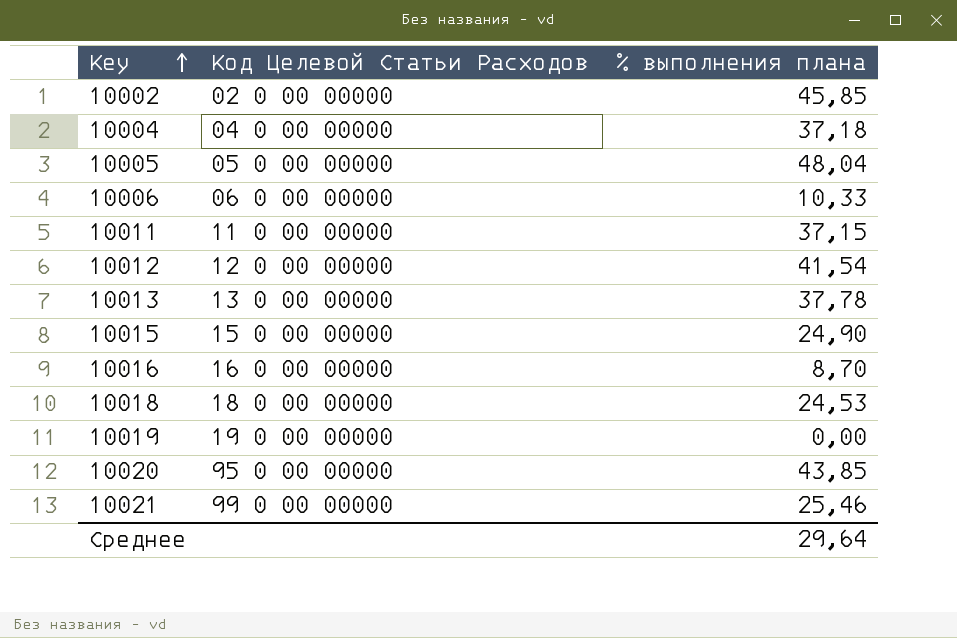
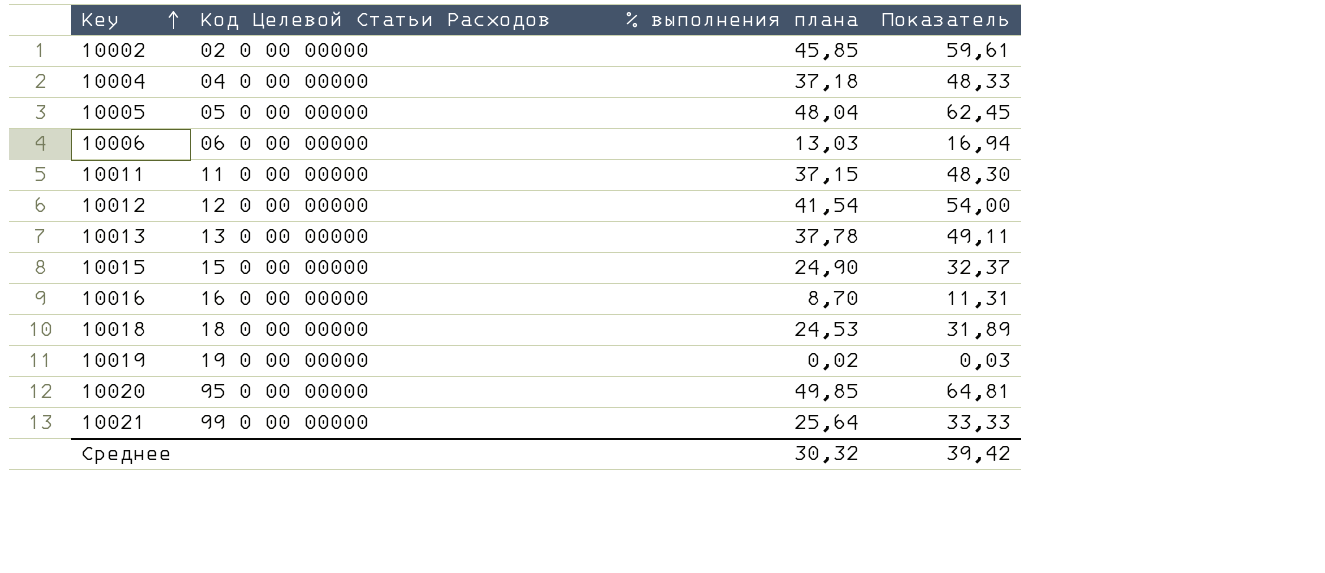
column Показатель | formula: none -> [% выполнения плана] * 1,3
10006 | % выполнения плана: 10,33 -> 13,03
10019 | % выполнения плана: 0,00 -> 0,02
10020 | % выполнения плана: 43,85 -> 49,85
10021 | % выполнения плана: 25,46 -> 25,64
Среднее | % выполнения плана: 29,64 -> 30,32

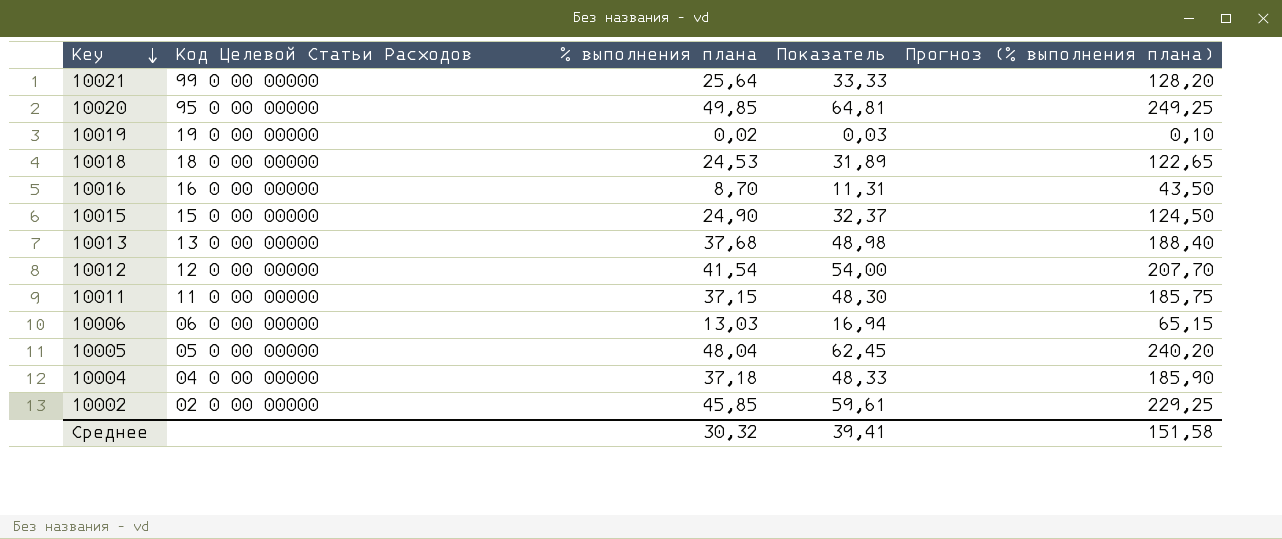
row order: Key ascending -> Key descending
column Прогноз (% выполнения плана) | formula: none -> [% выполнения плана] * 5
10013 | % выполнения плана: 37,78 -> 37,68
10013 | Показатель: 49,11 -> 48,98
Среднее | Показатель: 39,42 -> 39,41

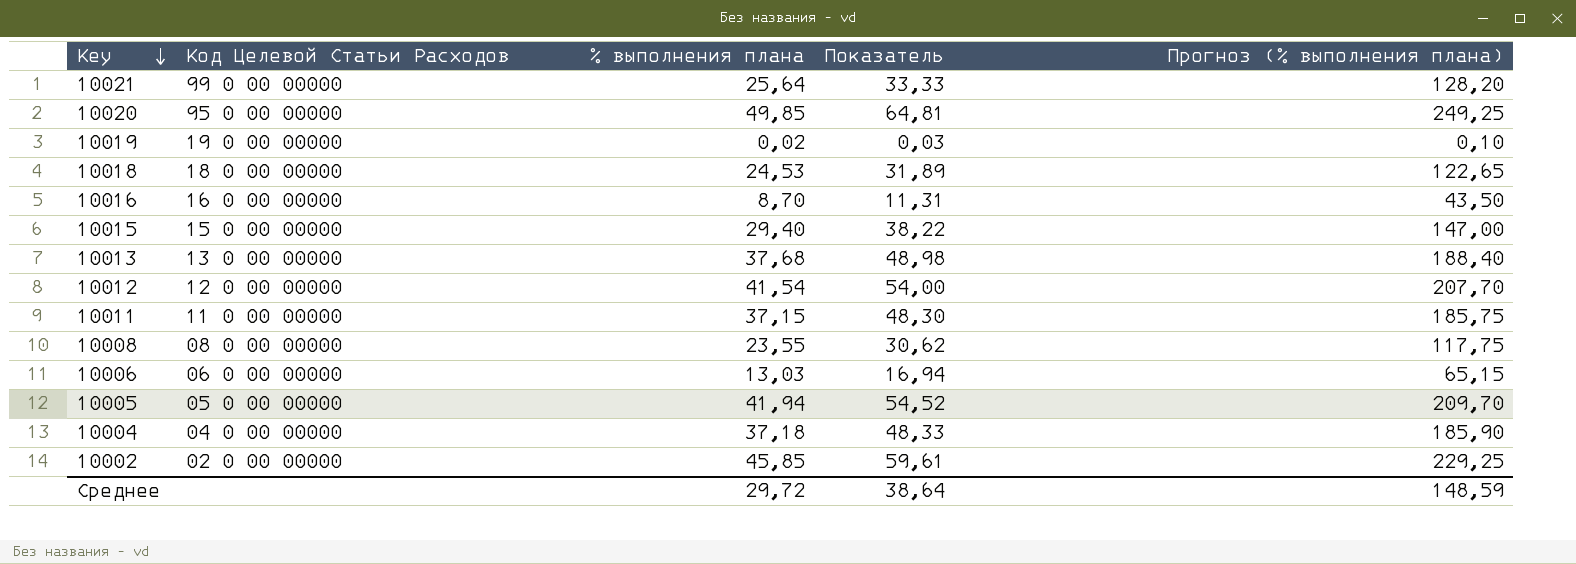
10015 | % выполнения плана: 24,90 -> 29,40
10015 | Показатель: 32,37 -> 38,22
10015 | Прогноз (% выполнения плана): 124,50 -> 147,00
row 10008: none -> 08 0 00 00000 | 23,55 | 30,62 | 117,75
10005 | % выполнения плана: 48,04 -> 41,94
10005 | Показатель: 62,45 -> 54,52
10005 | Прогноз (% выполнения плана): 240,20 -> 209,70
Среднее | % выполнения плана: 30,32 -> 29,72
Среднее | Показатель: 39,41 -> 38,64
Среднее | Прогноз (% выполнения плана): 151,58 -> 148,59

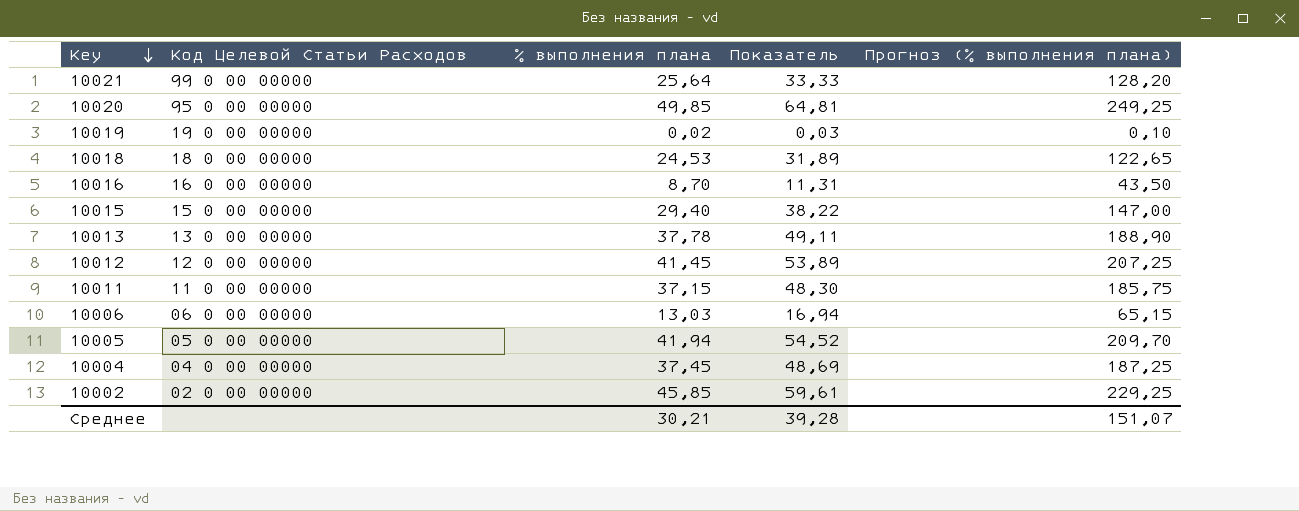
row 10008: 08 0 00 00000 | 23,55 | 30,62 | 117,75 -> none
10013 | % выполнения плана: 37,68 -> 37,78
10013 | Показатель: 48,98 -> 49,11
10013 | Прогноз (% выполнения плана): 188,40 -> 188,90
10012 | % выполнения плана: 41,54 -> 41,45
10012 | Показатель: 54,00 -> 53,89
10012 | Прогноз (% выполнения плана): 207,70 -> 207,25
10004 | % выполнения плана: 37,18 -> 37,45
10004 | Показатель: 48,33 -> 48,69
10004 | Прогноз (% выполнения плана): 185,90 -> 187,25
Среднее | % выполнения плана: 29,72 -> 30,21
Среднее | Показатель: 38,64 -> 39,28
Среднее | Прогноз (% выполнения плана): 148,59 -> 151,07

